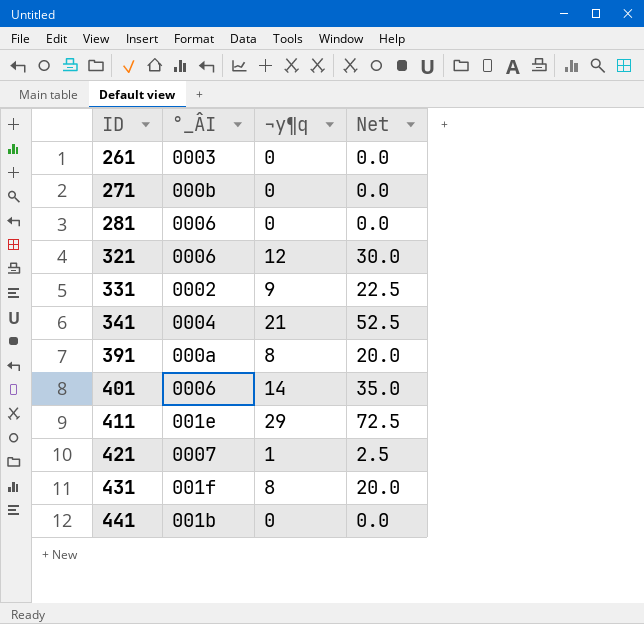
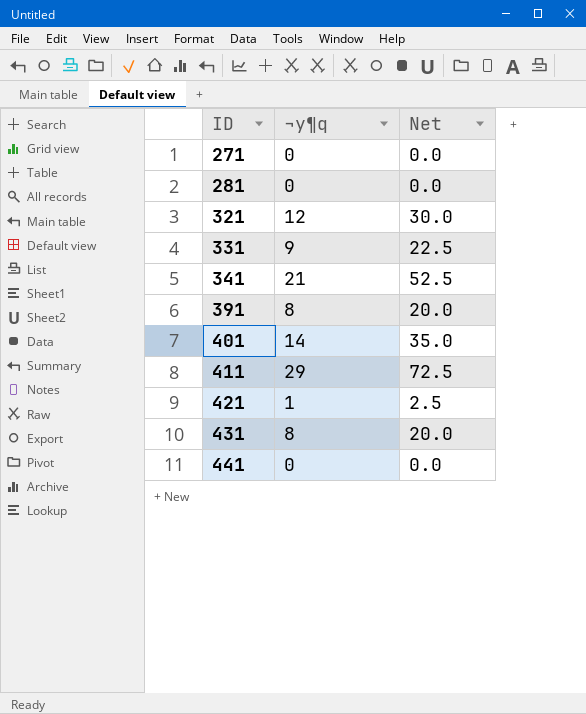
column °_ÂI | position: 2 -> none
row 261: 0003 | 0 | 0.0 -> none

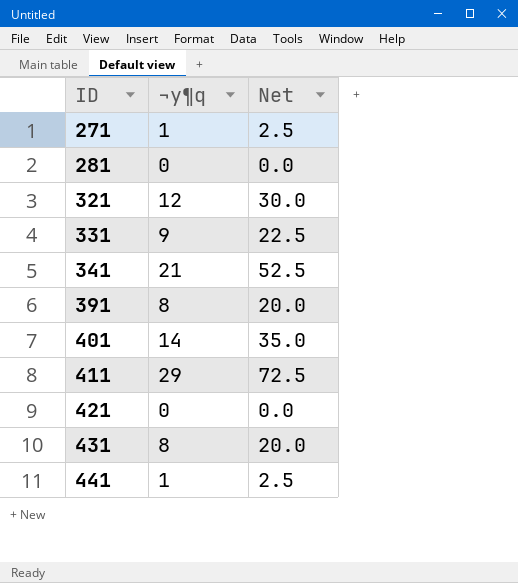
271 | ¬y¶q: 0 -> 1
271 | Net: 0.0 -> 2.5
421 | ¬y¶q: 1 -> 0
421 | Net: 2.5 -> 0.0
441 | ¬y¶q: 0 -> 1
441 | Net: 0.0 -> 2.5

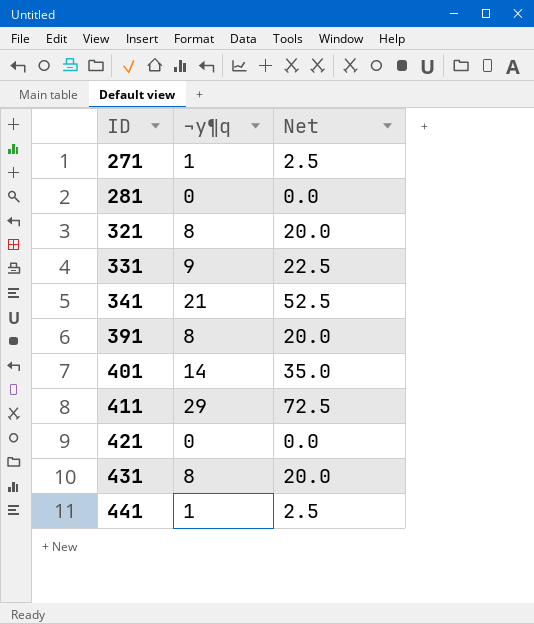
321 | ¬y¶q: 12 -> 8
321 | Net: 30.0 -> 20.0

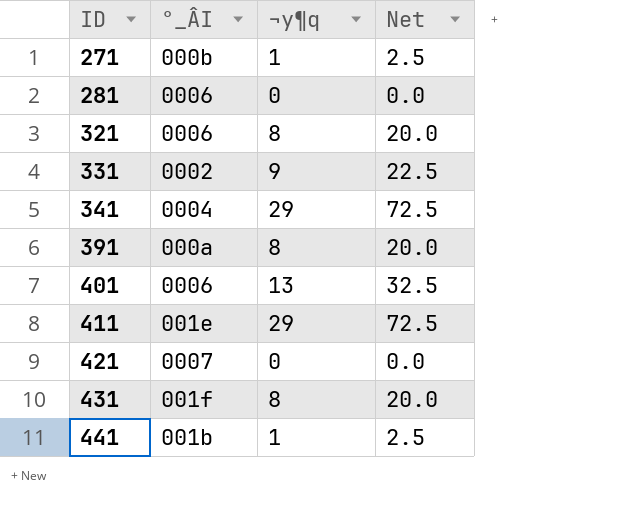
column °_ÂI | position: none -> 2
341 | ¬y¶q: 21 -> 29
341 | Net: 52.5 -> 72.5
401 | ¬y¶q: 14 -> 13
401 | Net: 35.0 -> 32.5

